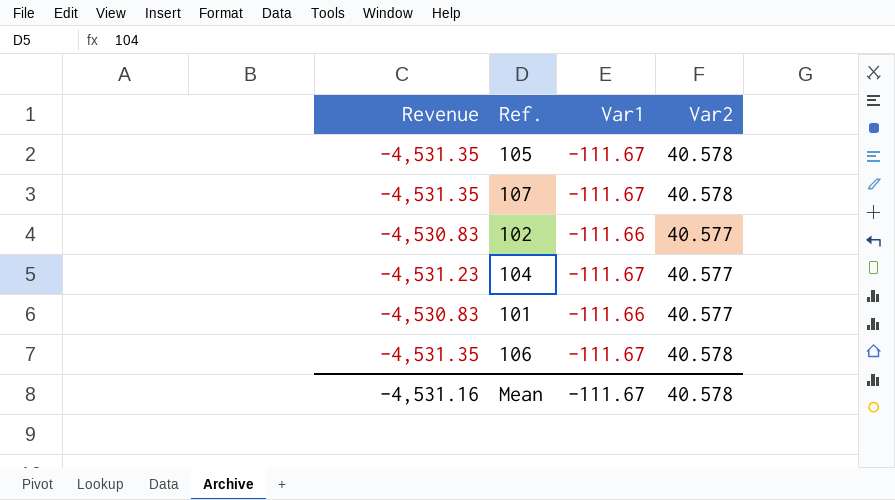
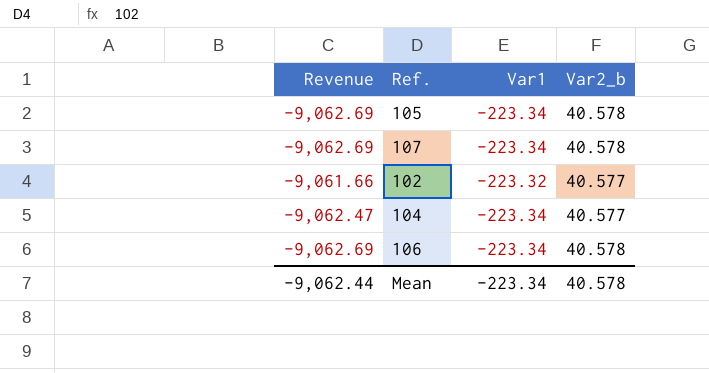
column name: Var2 -> Var2_b
row 101: -4,530.83 | -111.66 | 40.577 -> none
105 | Revenue: -4,531.35 -> -9,062.69
105 | Var1: -111.67 -> -223.34
107 | Revenue: -4,531.35 -> -9,062.69
107 | Var1: -111.67 -> -223.34
102 | Revenue: -4,530.83 -> -9,061.66
102 | Var1: -111.66 -> -223.32
104 | Revenue: -4,531.23 -> -9,062.47
104 | Var1: -111.67 -> -223.34
106 | Revenue: -4,531.35 -> -9,062.69
106 | Var1: -111.67 -> -223.34
Mean | Revenue: -4,531.16 -> -9,062.44
Mean | Var1: -111.67 -> -223.34

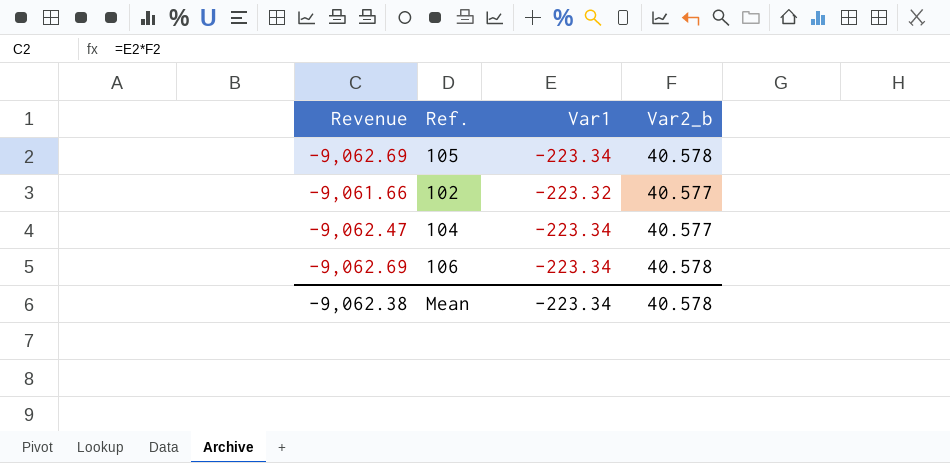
row 107: -9,062.69 | -223.34 | 40.578 -> none
Mean | Revenue: -9,062.44 -> -9,062.38

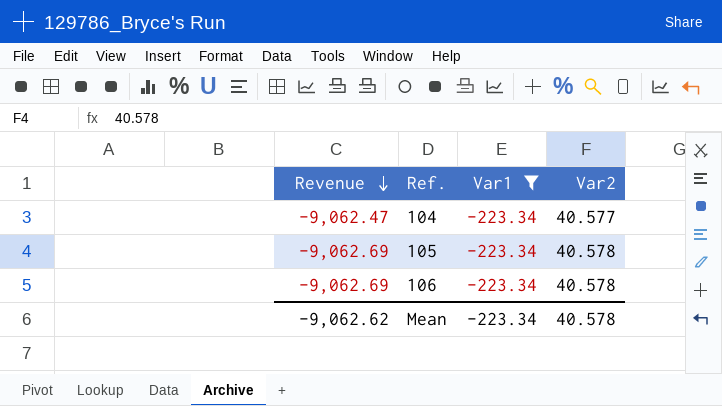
filter: none -> Var1 = -223.34
row order: none -> Revenue descending
column name: Var2_b -> Var2
Mean | Revenue: -9,062.38 -> -9,062.62

